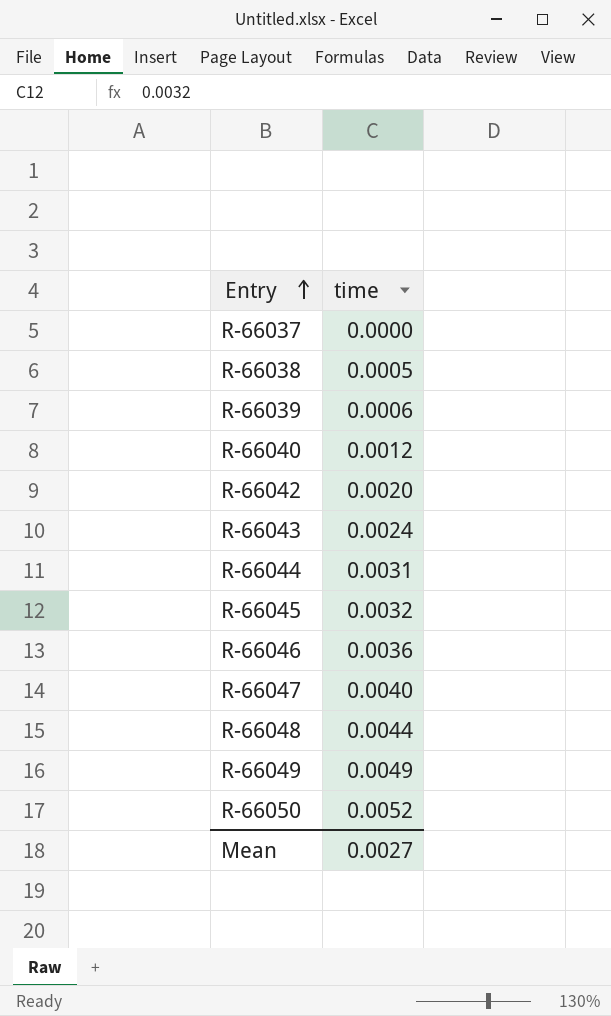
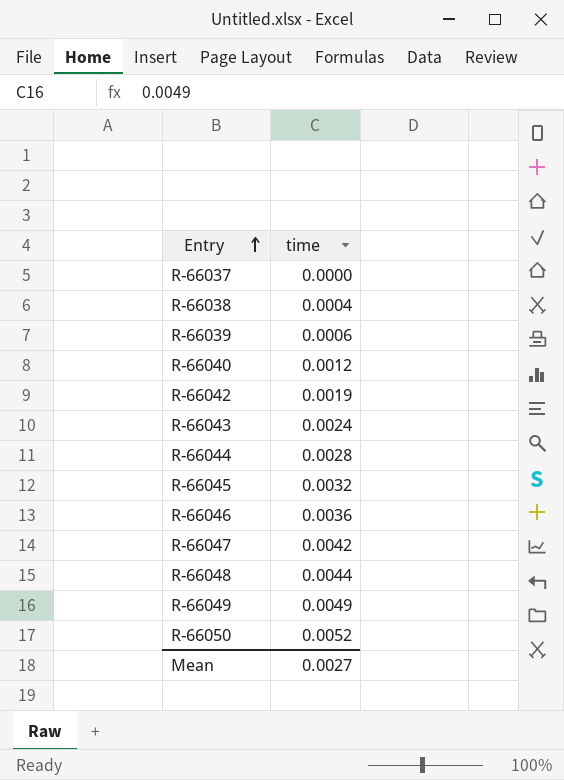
R-66038 | time: 0.0005 -> 0.0004
R-66042 | time: 0.0020 -> 0.0019
R-66044 | time: 0.0031 -> 0.0028
R-66047 | time: 0.0040 -> 0.0042

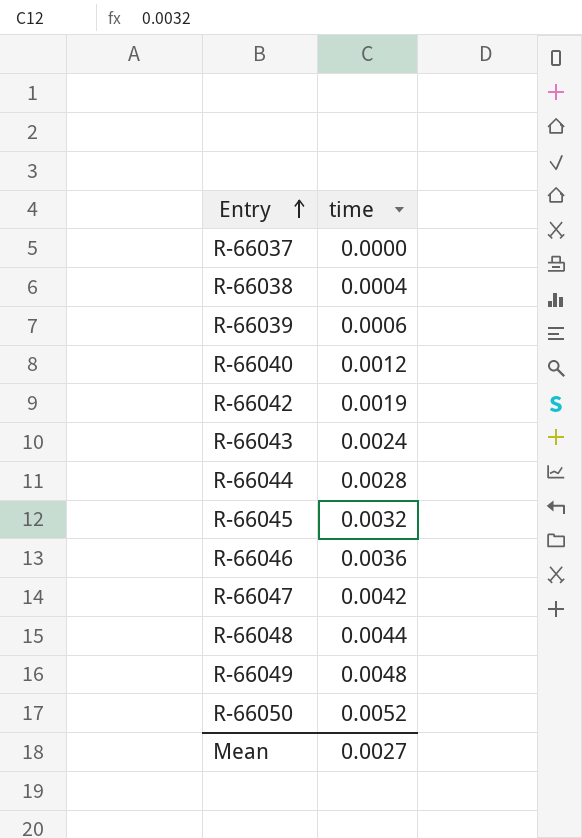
R-66049 | time: 0.0049 -> 0.0048

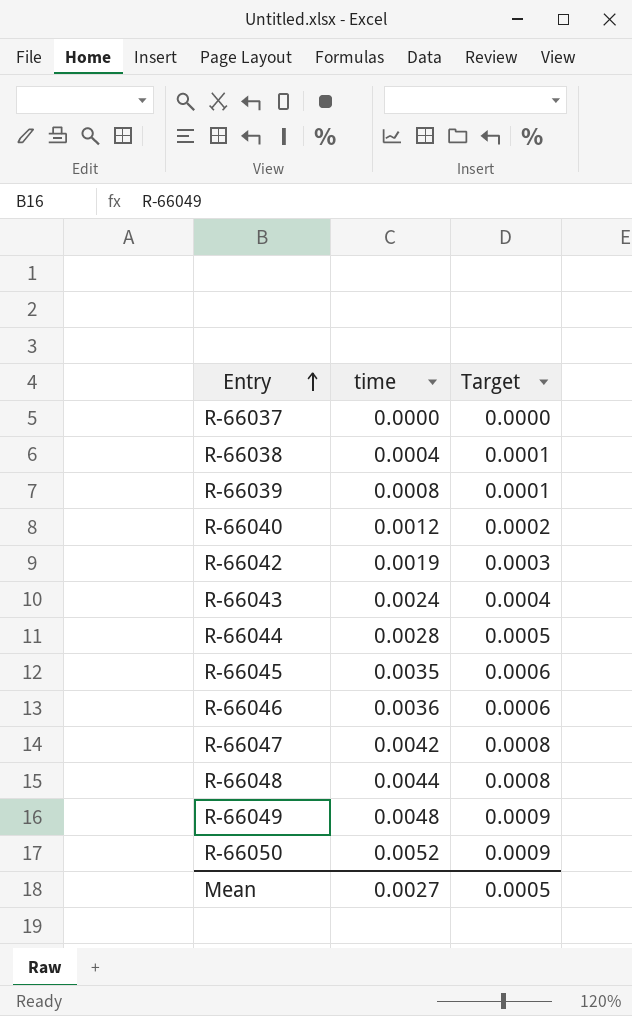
column Target | formula: none -> [time] * 0.18
R-66039 | time: 0.0006 -> 0.0008
R-66045 | time: 0.0032 -> 0.0035

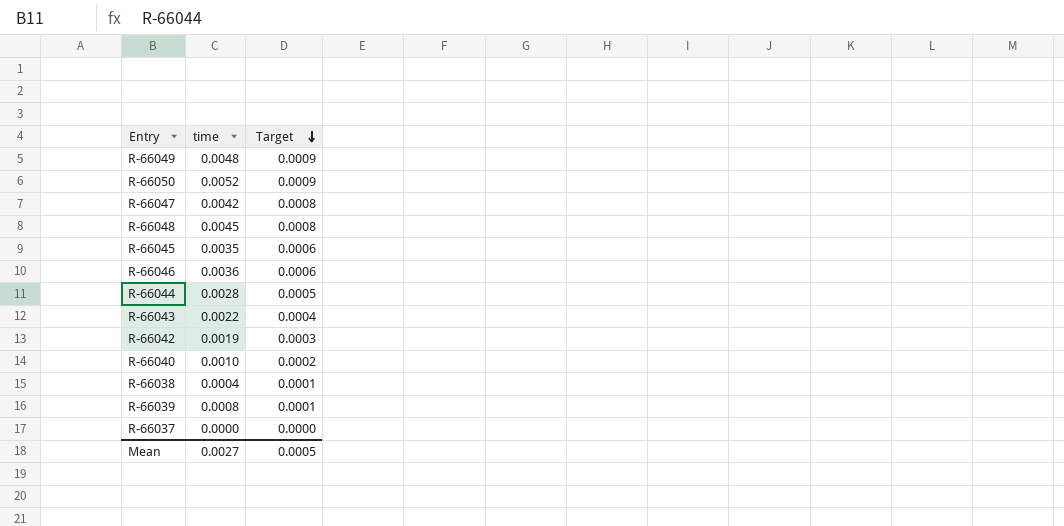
row order: Entry ascending -> Target descending
R-66048 | time: 0.0044 -> 0.0045
R-66043 | time: 0.0024 -> 0.0022
R-66040 | time: 0.0012 -> 0.0010

